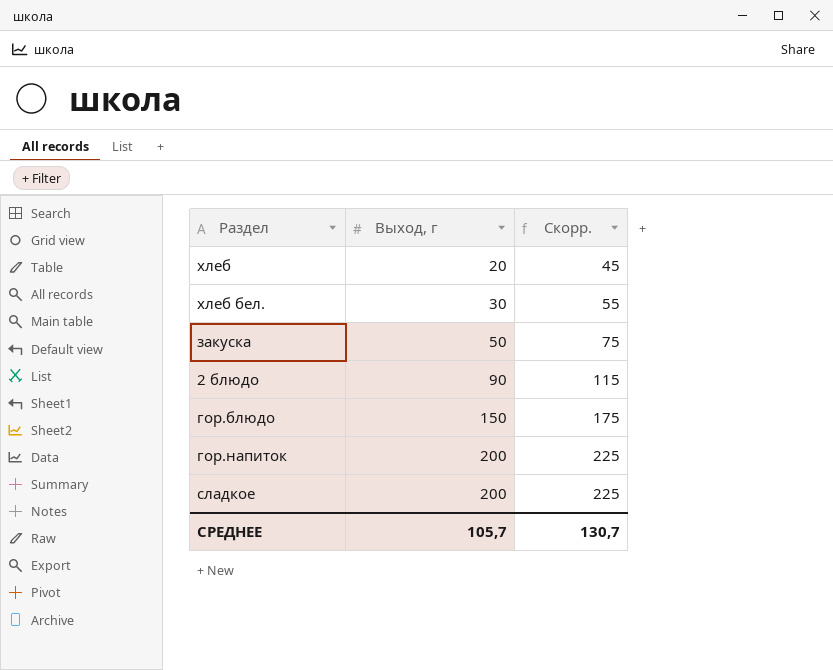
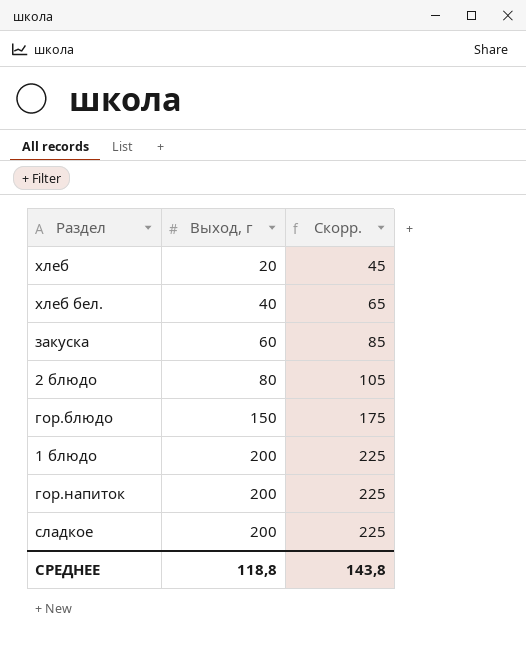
хлеб бел. | Выход, г: 30 -> 40
хлеб бел. | Скорр.: 55 -> 65
закуска | Выход, г: 50 -> 60
закуска | Скорр.: 75 -> 85
2 блюдо | Выход, г: 90 -> 80
2 блюдо | Скорр.: 115 -> 105
row 1 блюдо: none -> 200 | 225
СРЕДНЕЕ | Выход, г: 105,7 -> 118,8
СРЕДНЕЕ | Скорр.: 130,7 -> 143,8

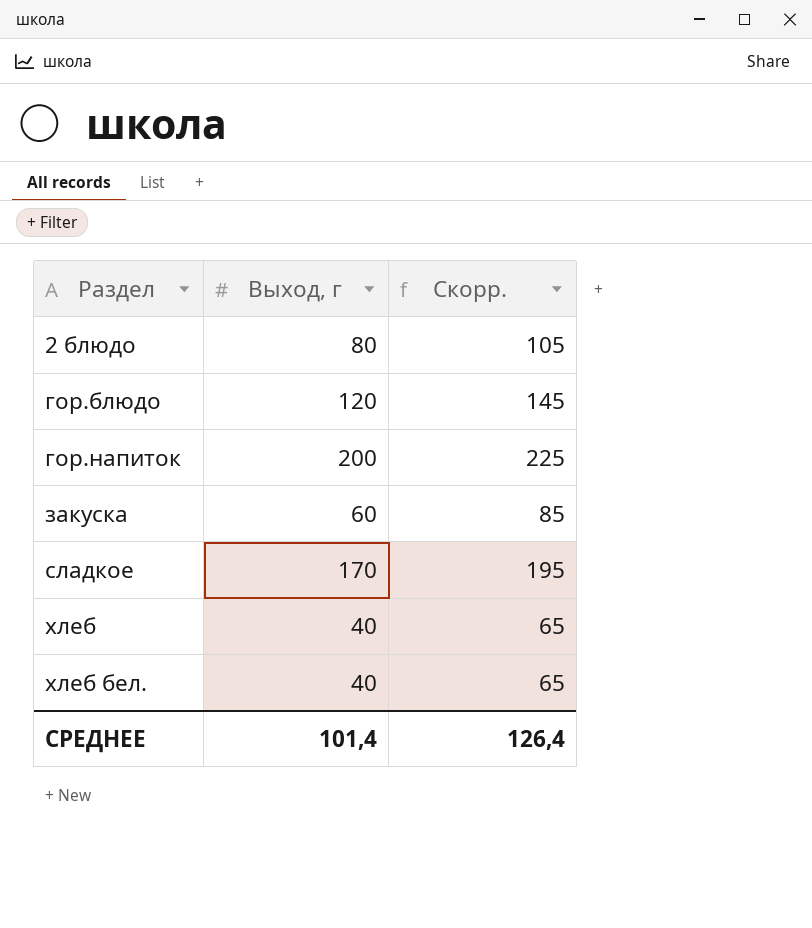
row order: Выход, г ascending -> Раздел ascending
row 1 блюдо: 200 | 225 -> none
гор.блюдо | Выход, г: 150 -> 120
гор.блюдо | Скорр.: 175 -> 145
сладкое | Выход, г: 200 -> 170
сладкое | Скорр.: 225 -> 195
хлеб | Выход, г: 20 -> 40
хлеб | Скорр.: 45 -> 65
СРЕДНЕЕ | Выход, г: 118,8 -> 101,4
СРЕДНЕЕ | Скорр.: 143,8 -> 126,4

